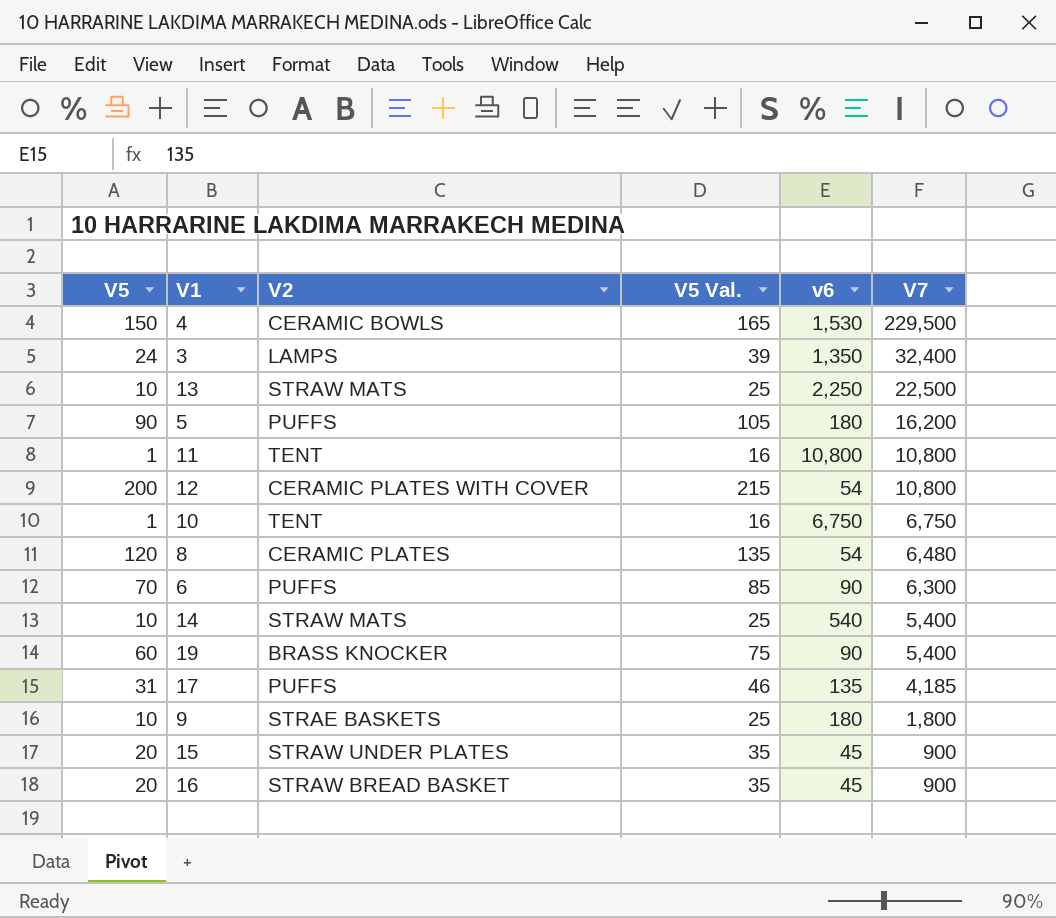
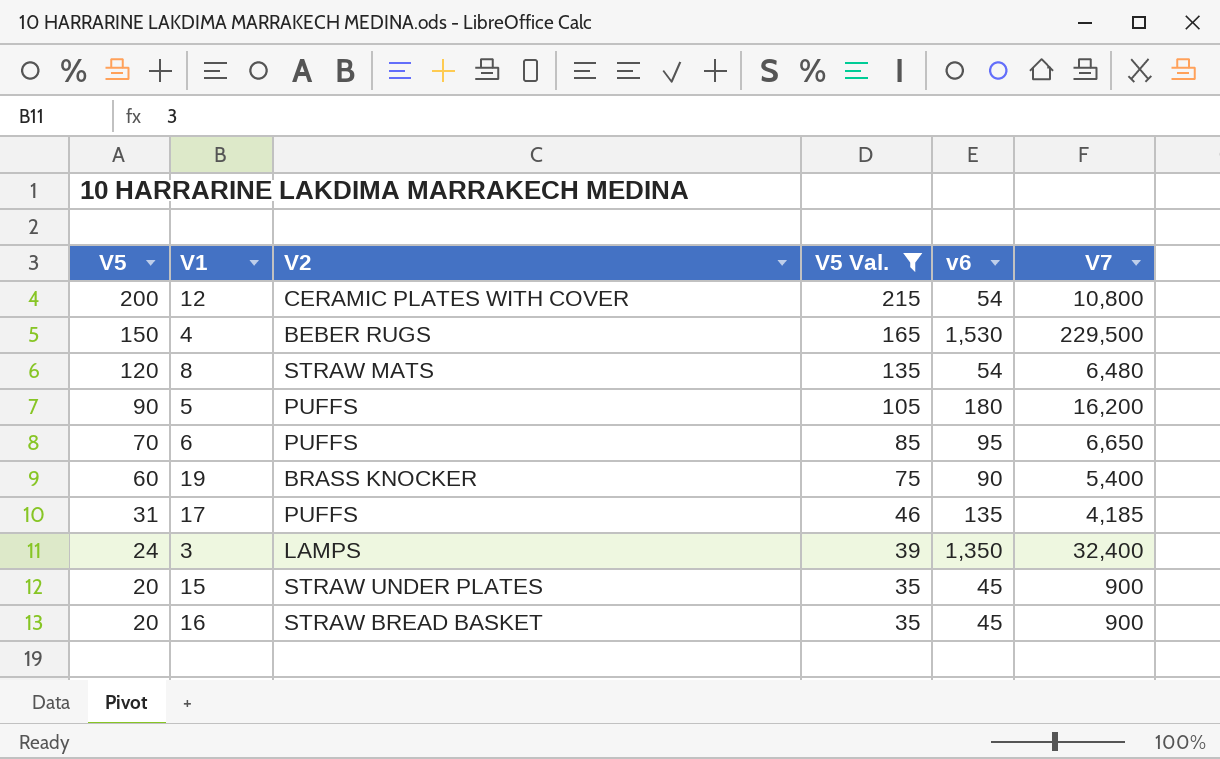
filter: none -> V5 Val. >= 35
row order: V7 descending -> V5 descending
4 | V2: CERAMIC BOWLS -> BEBER RUGS
8 | V2: CERAMIC PLATES -> STRAW MATS
6 | v6: 90 -> 95
6 | V7: 6,300 -> 6,650

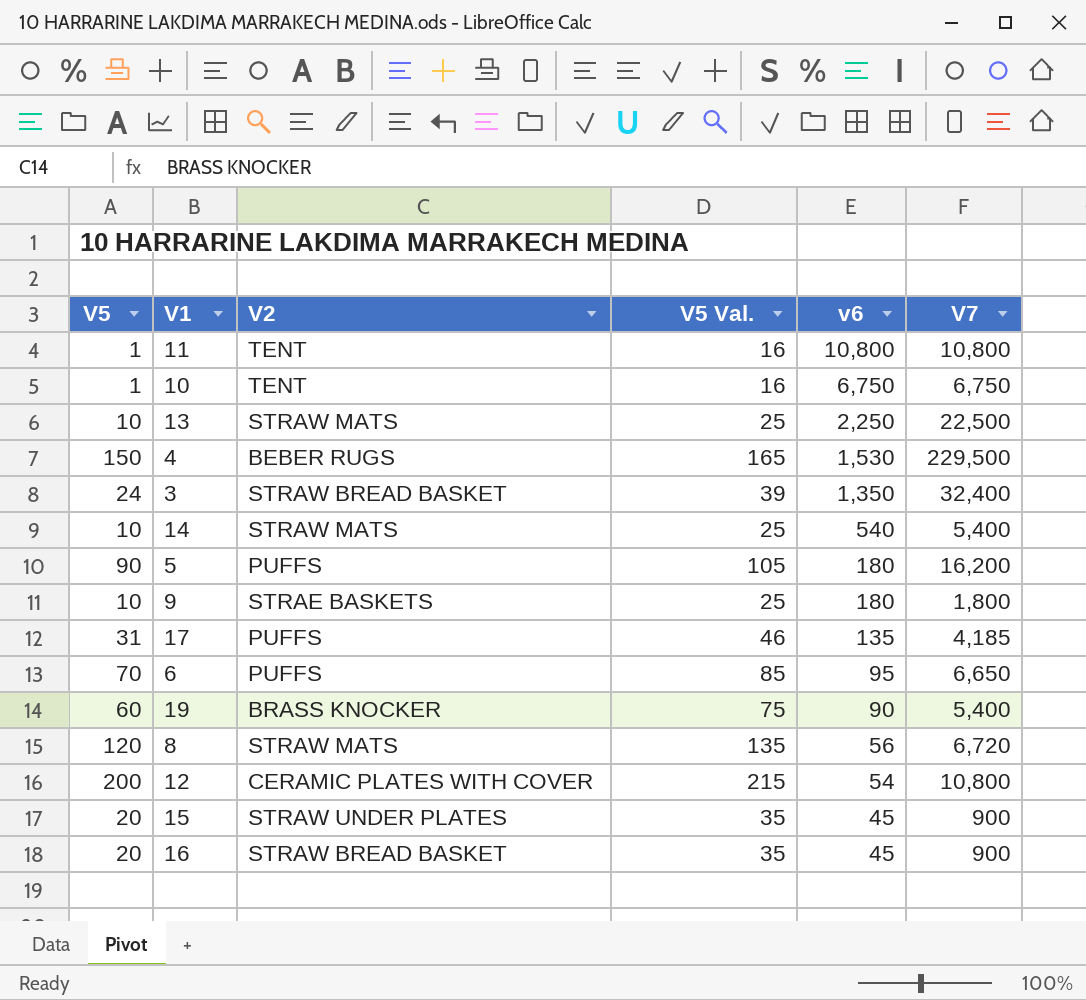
filter: V5 Val. >= 35 -> none
row order: V5 descending -> v6 descending
3 | V2: LAMPS -> STRAW BREAD BASKET
8 | v6: 54 -> 56
8 | V7: 6,480 -> 6,720

